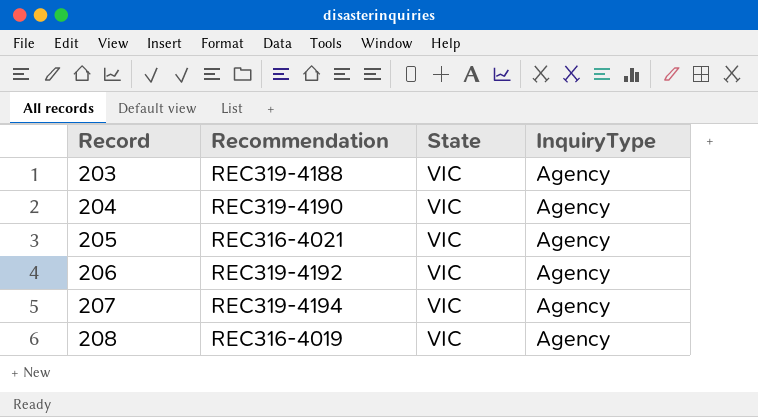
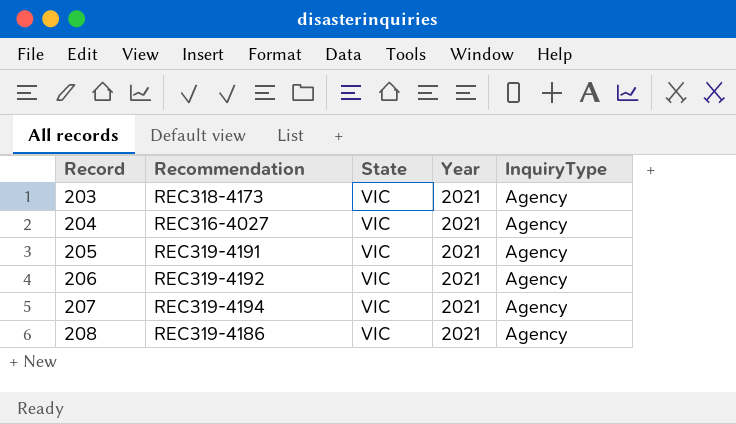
column Year | position: none -> 4
203 | Recommendation: REC319-4188 -> REC318-4173
204 | Recommendation: REC319-4190 -> REC316-4027
205 | Recommendation: REC316-4021 -> REC319-4191
208 | Recommendation: REC316-4019 -> REC319-4186

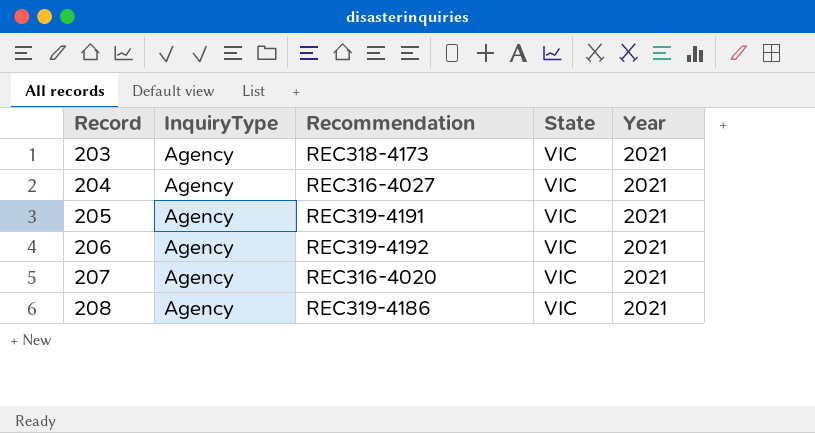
column InquiryType | position: 5 -> 2
207 | Recommendation: REC319-4194 -> REC316-4020

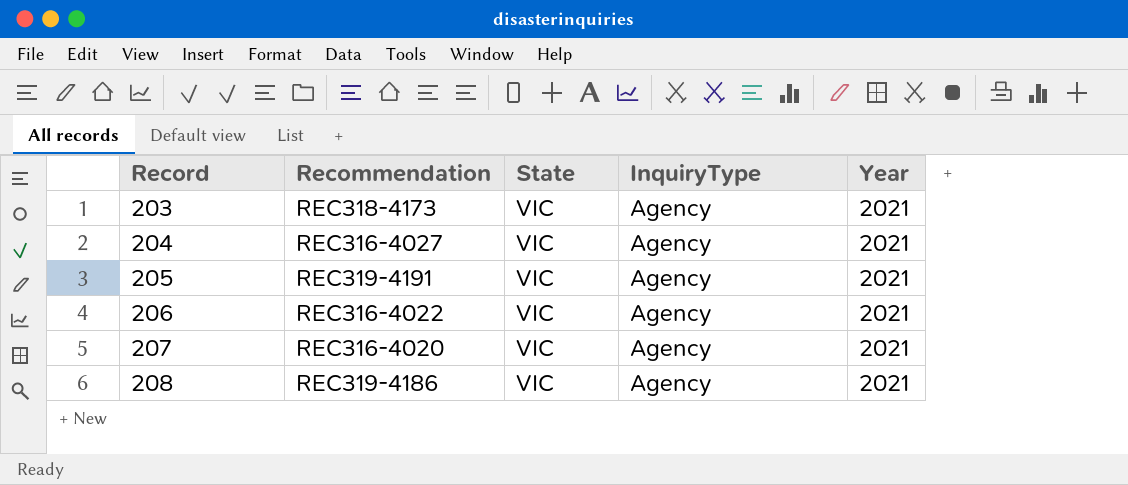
column InquiryType | position: 2 -> 4
206 | Recommendation: REC319-4192 -> REC316-4022

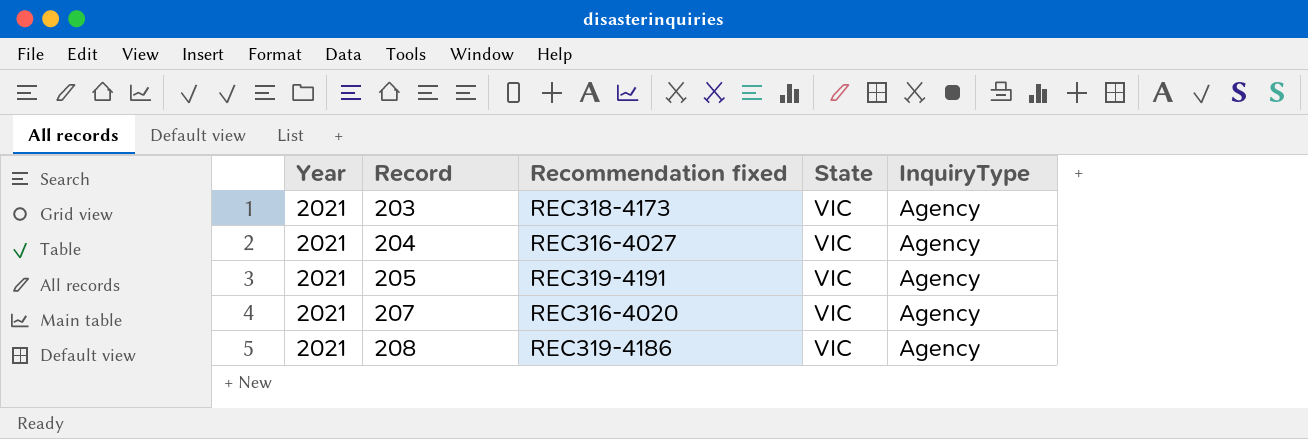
column Year | position: 5 -> 1
column name: Recommendation -> Recommendation fixed
row 206: REC316-4022 | VIC | Agency | 2021 -> none

